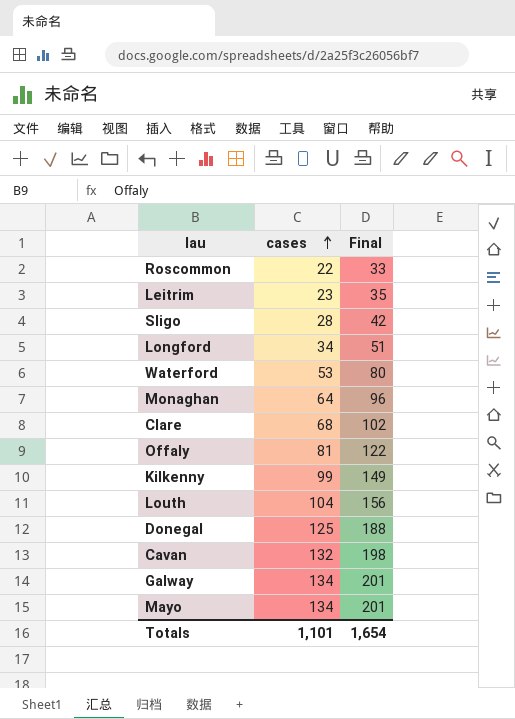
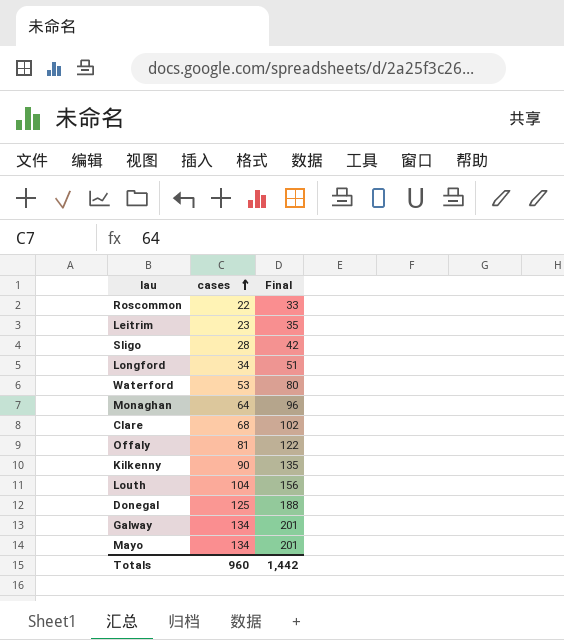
row Cavan: 132 | 198 -> none
Kilkenny | cases: 99 -> 90
Kilkenny | Final: 149 -> 135
Totals | cases: 1,101 -> 960
Totals | Final: 1,654 -> 1,442

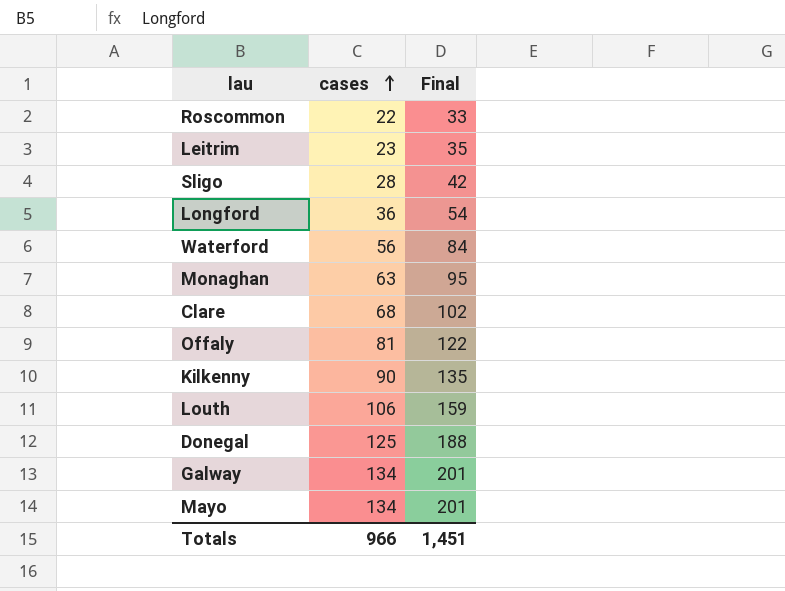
Longford | cases: 34 -> 36
Longford | Final: 51 -> 54
Waterford | cases: 53 -> 56
Waterford | Final: 80 -> 84
Monaghan | cases: 64 -> 63
Monaghan | Final: 96 -> 95
Louth | cases: 104 -> 106
Louth | Final: 156 -> 159
Totals | cases: 960 -> 966
Totals | Final: 1,442 -> 1,451

